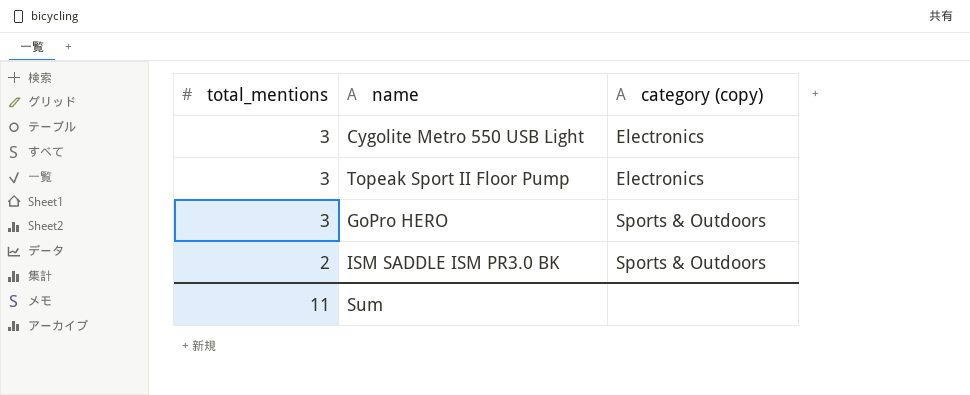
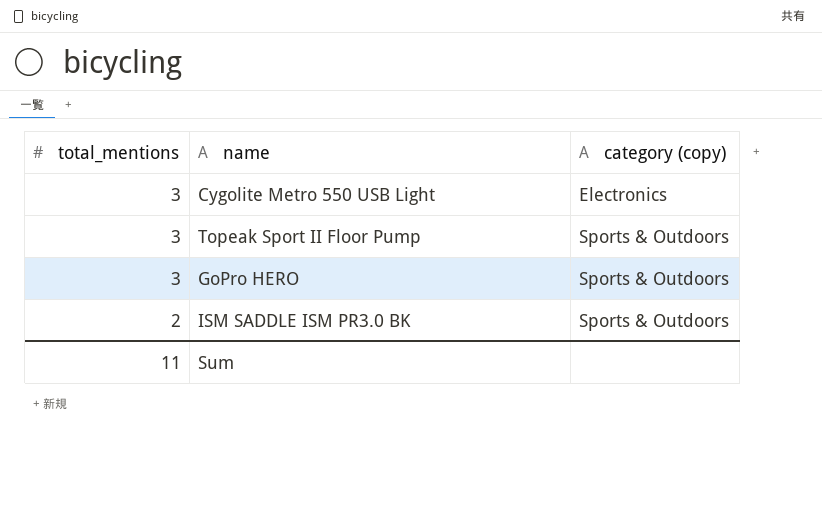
Topeak Sport II Floor Pump | category (copy): Electronics -> Sports & Outdoors

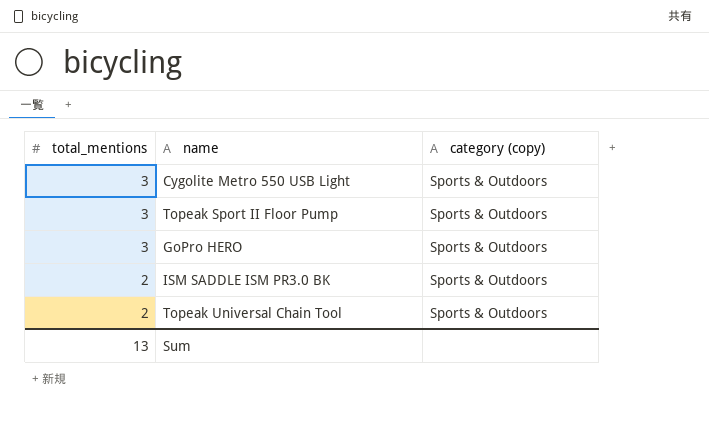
Cygolite Metro 550 USB Light | category (copy): Electronics -> Sports & Outdoors
row Topeak Universal Chain Tool: none -> 2 | Sports & Outdoors
Sum | total_mentions: 11 -> 13

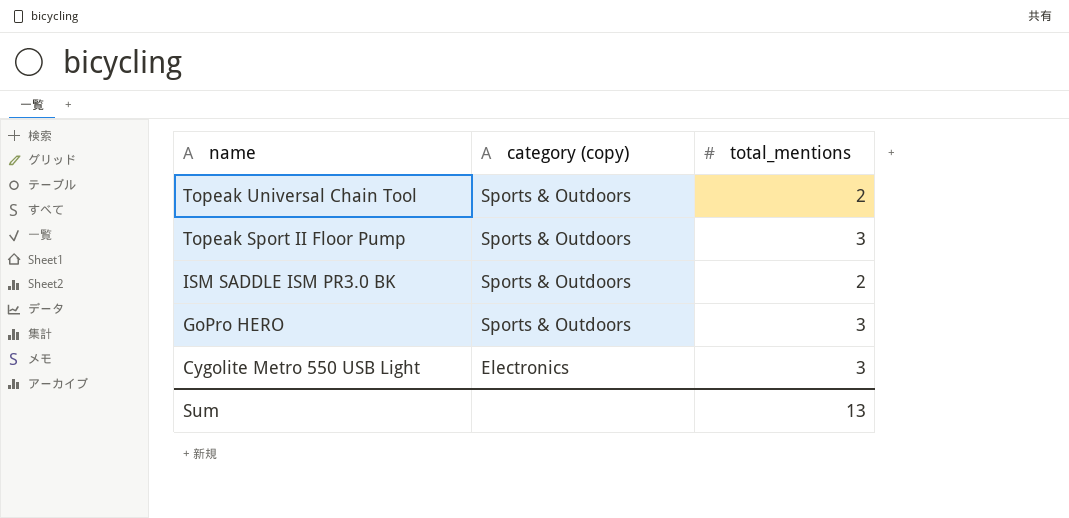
row order: total_mentions descending -> name descending
column total_mentions | position: 1 -> 3
Cygolite Metro 550 USB Light | category (copy): Sports & Outdoors -> Electronics

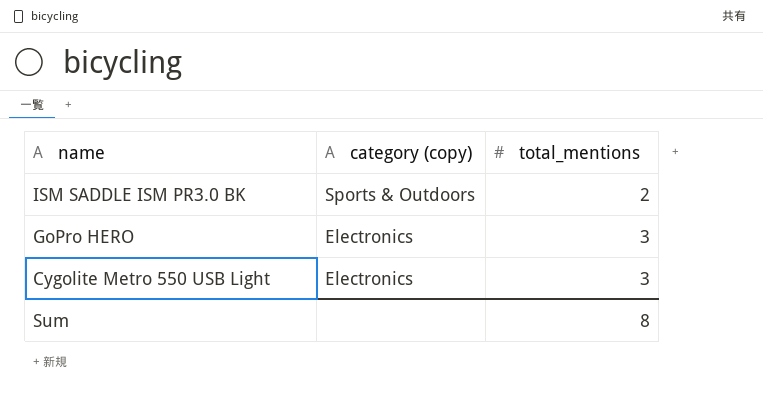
row Topeak Universal Chain Tool: Sports & Outdoors | 2 -> none
row Topeak Sport II Floor Pump: Sports & Outdoors | 3 -> none
GoPro HERO | category (copy): Sports & Outdoors -> Electronics
Sum | total_mentions: 13 -> 8

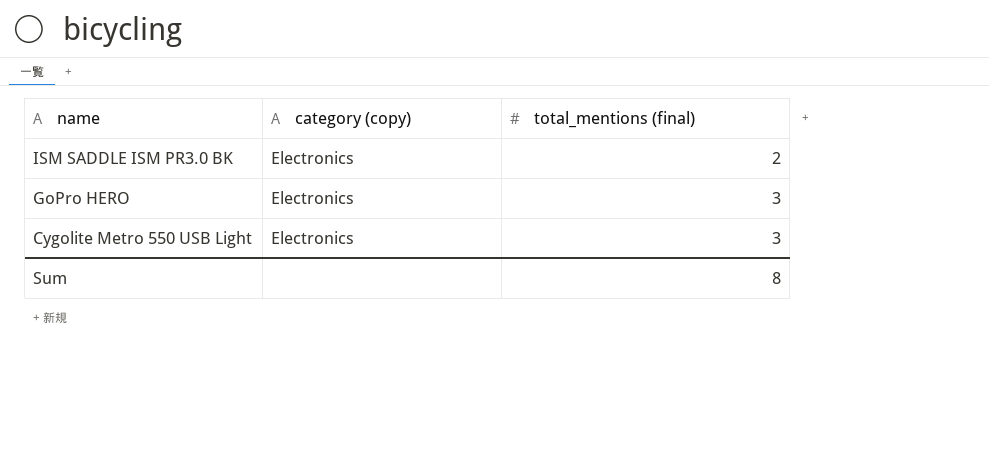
column name: total_mentions -> total_mentions (final)
ISM SADDLE ISM PR3.0 BK | category (copy): Sports & Outdoors -> Electronics

